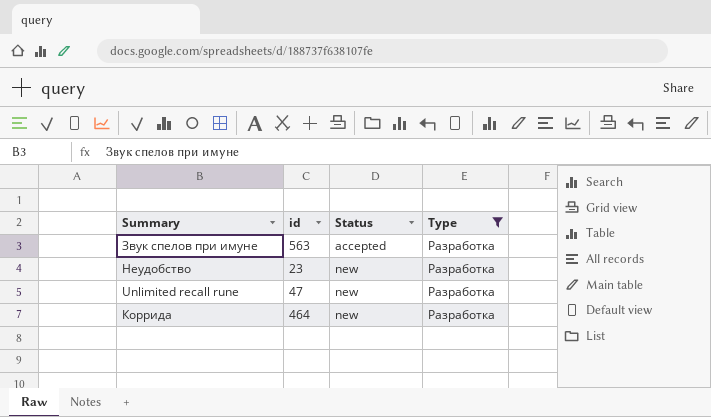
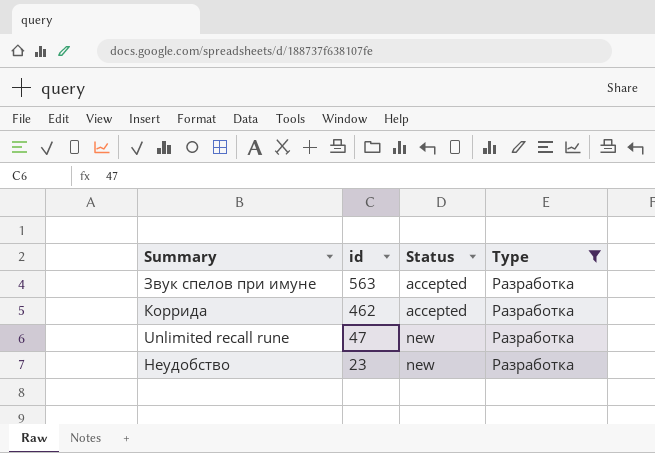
row order: Status ascending -> id descending
Коррида | id: 464 -> 462
Коррида | Status: new -> accepted

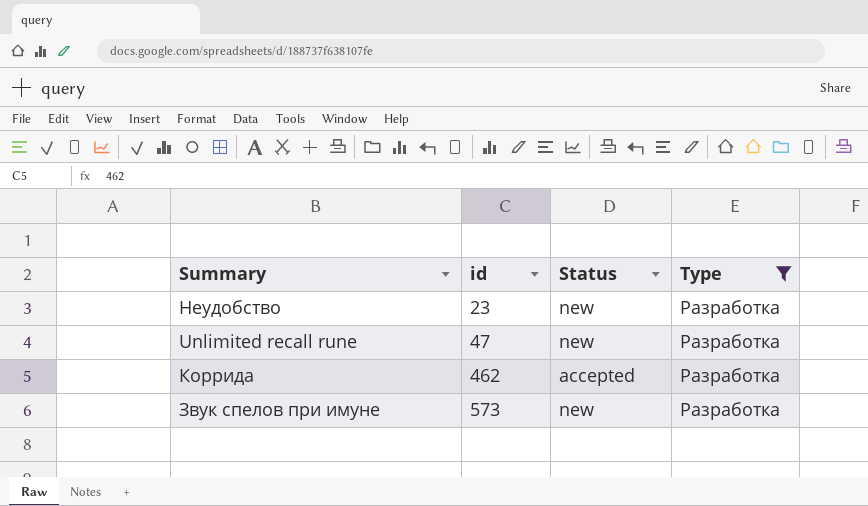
row order: id descending -> id ascending
Звук спелов при имуне | id: 563 -> 573
Звук спелов при имуне | Status: accepted -> new

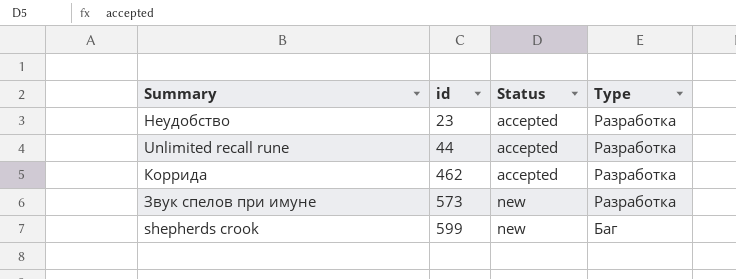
filter: Type = Разработка -> none
Неудобство | Status: new -> accepted
Unlimited recall rune | id: 47 -> 44
Unlimited recall rune | Status: new -> accepted

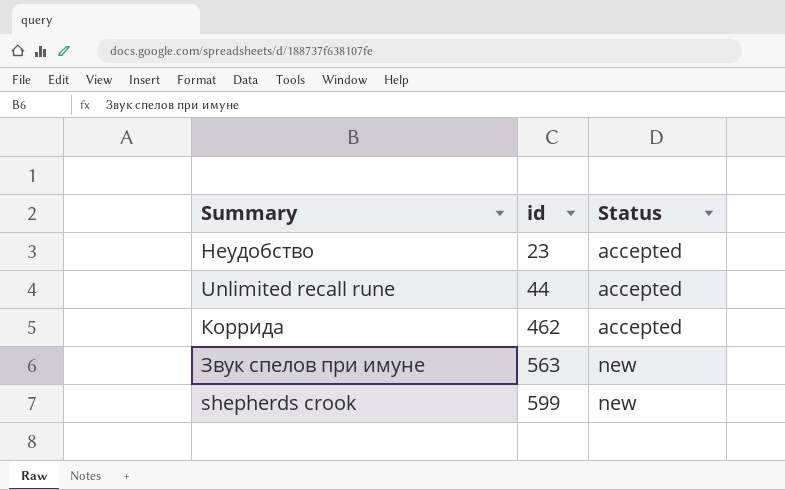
column Type | position: 4 -> none
Звук спелов при имуне | id: 573 -> 563

